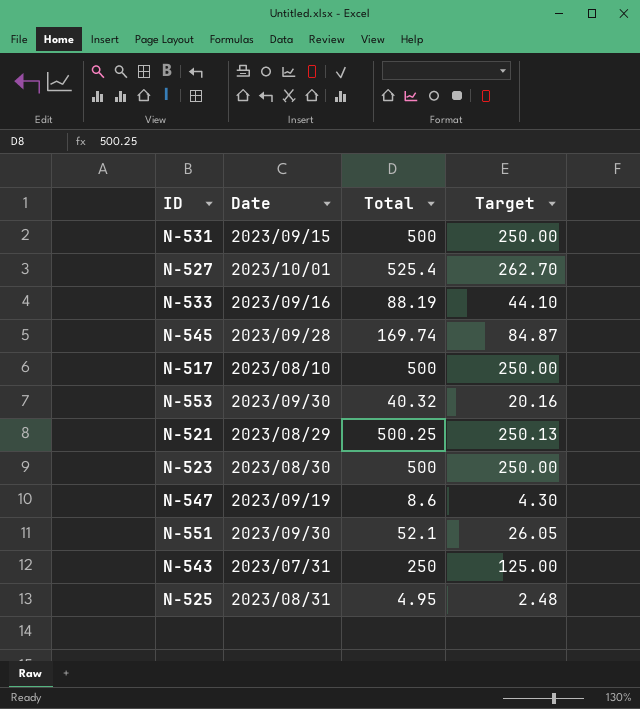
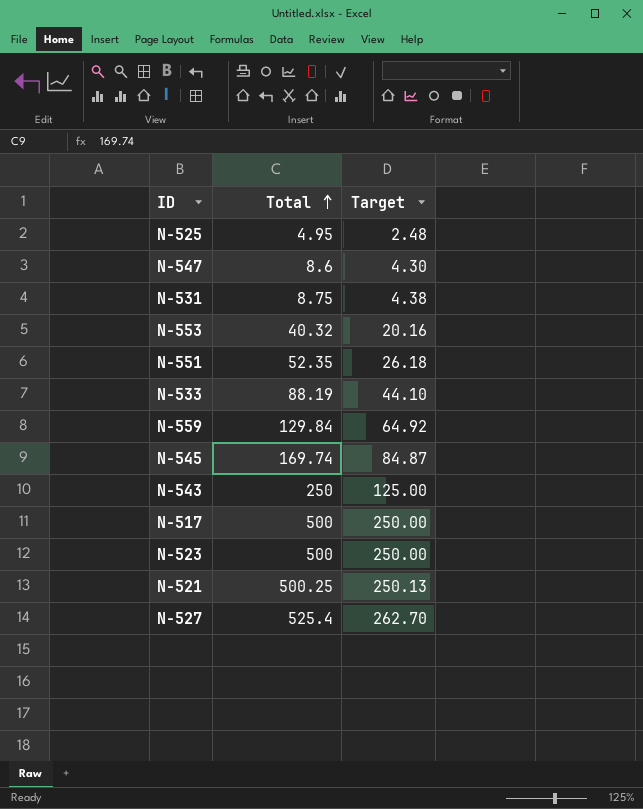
row order: none -> Total ascending
column Date | position: 2 -> none
N-531 | Total: 500 -> 8.75
N-531 | Target: 250.00 -> 4.38
N-551 | Total: 52.1 -> 52.35
N-551 | Target: 26.05 -> 26.18
row N-559: none -> 129.84 | 64.92

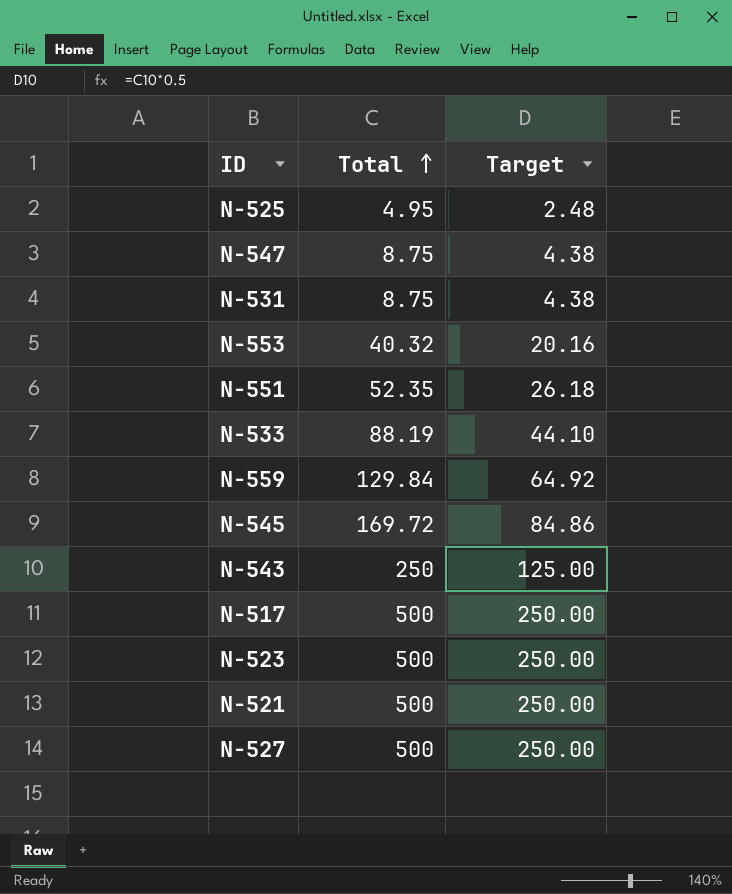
N-547 | Total: 8.6 -> 8.75
N-547 | Target: 4.30 -> 4.38
N-545 | Total: 169.74 -> 169.72
N-545 | Target: 84.87 -> 84.86
N-521 | Total: 500.25 -> 500
N-521 | Target: 250.13 -> 250.00
N-527 | Total: 525.4 -> 500
N-527 | Target: 262.70 -> 250.00

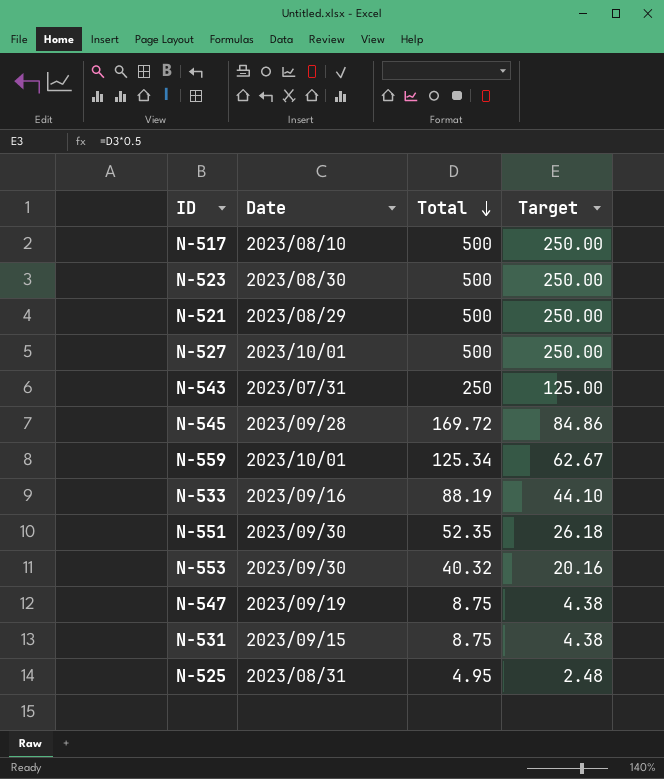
row order: Total ascending -> Total descending
column Date | position: none -> 2
N-559 | Total: 129.84 -> 125.34
N-559 | Target: 64.92 -> 62.67

